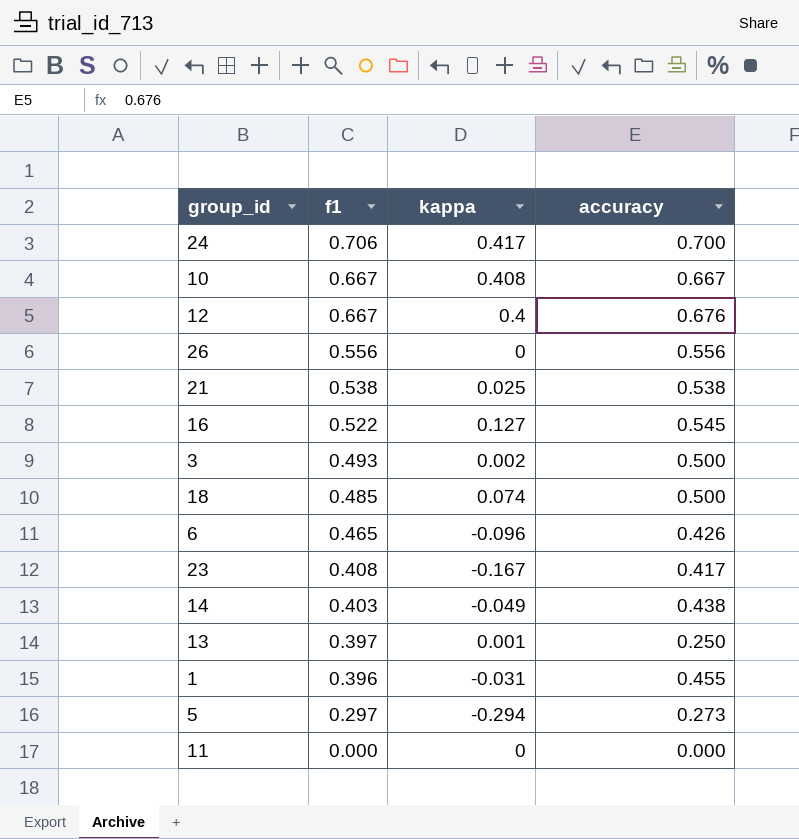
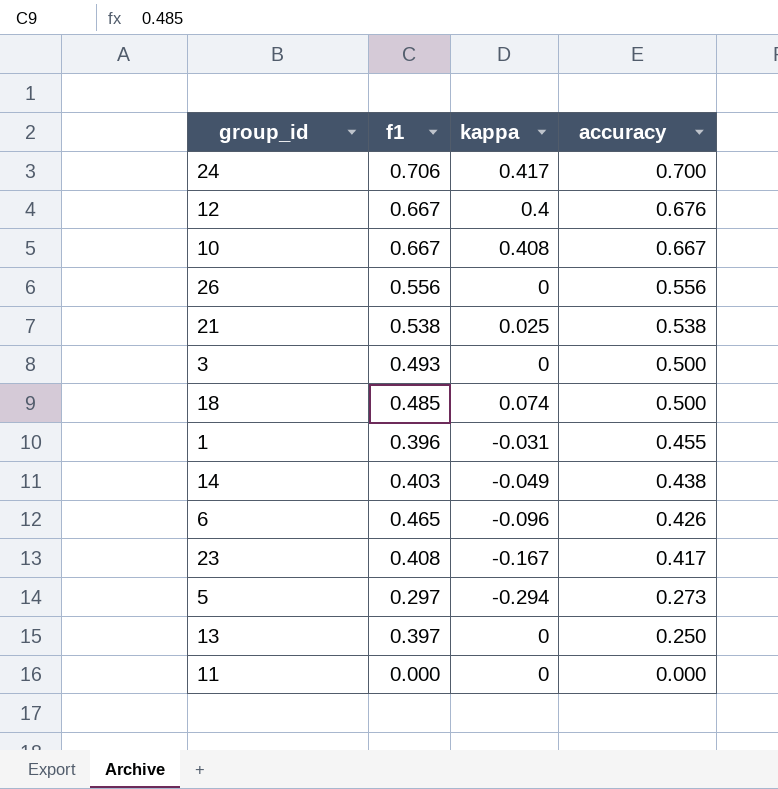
row order: f1 descending -> accuracy descending
row 16: 0.522 | 0.127 | 0.545 -> none
3 | kappa: 0.002 -> 0
13 | kappa: 0.001 -> 0

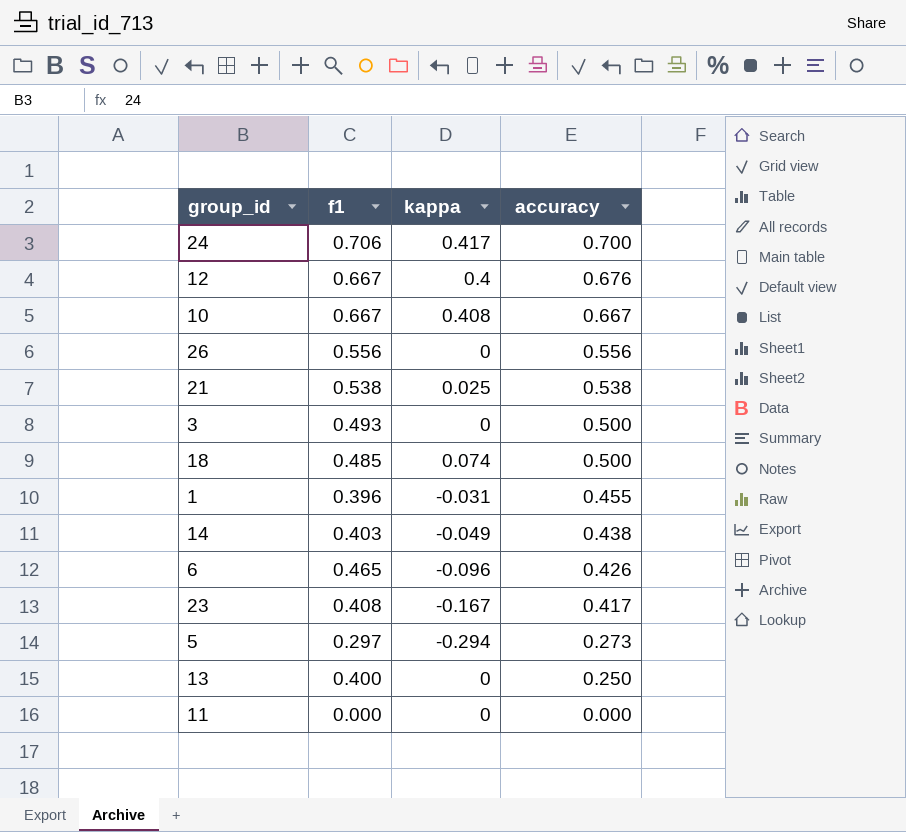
13 | f1: 0.397 -> 0.400

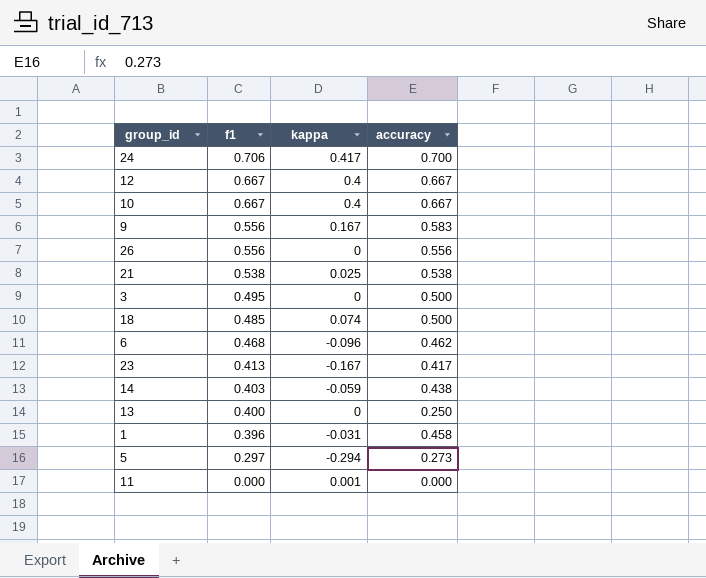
row order: accuracy descending -> f1 descending
12 | accuracy: 0.676 -> 0.667
10 | kappa: 0.408 -> 0.4
row 9: none -> 0.556 | 0.167 | 0.583
3 | f1: 0.493 -> 0.495
6 | f1: 0.465 -> 0.468
6 | accuracy: 0.426 -> 0.462
23 | f1: 0.408 -> 0.413
14 | kappa: -0.049 -> -0.059
1 | accuracy: 0.455 -> 0.458
11 | kappa: 0 -> 0.001

